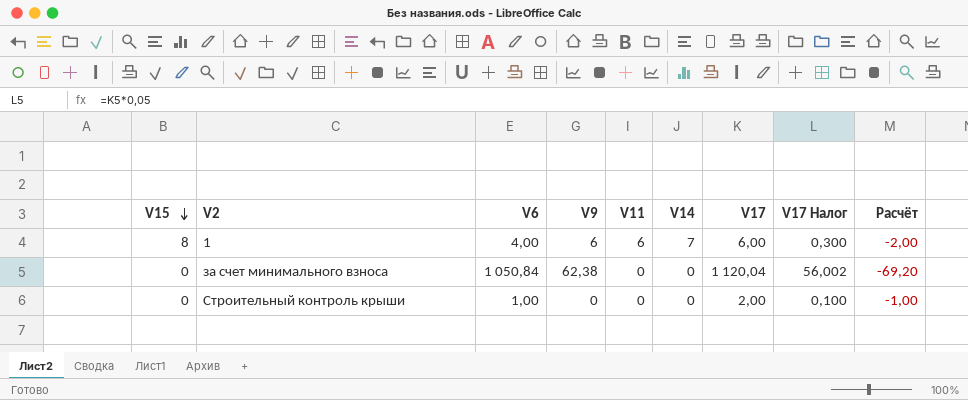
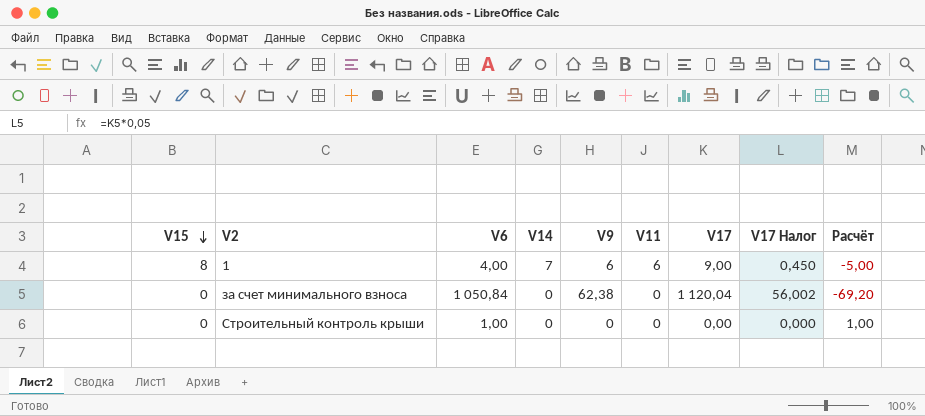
column V14 | position: 6 -> 4
1 | V17: 6,00 -> 9,00
1 | V17 Налог: 0,300 -> 0,450
1 | Расчёт: -2,00 -> -5,00
Строительный контроль крыши | V17: 2,00 -> 0,00
Строительный контроль крыши | V17 Налог: 0,100 -> 0,000
Строительный контроль крыши | Расчёт: -1,00 -> 1,00

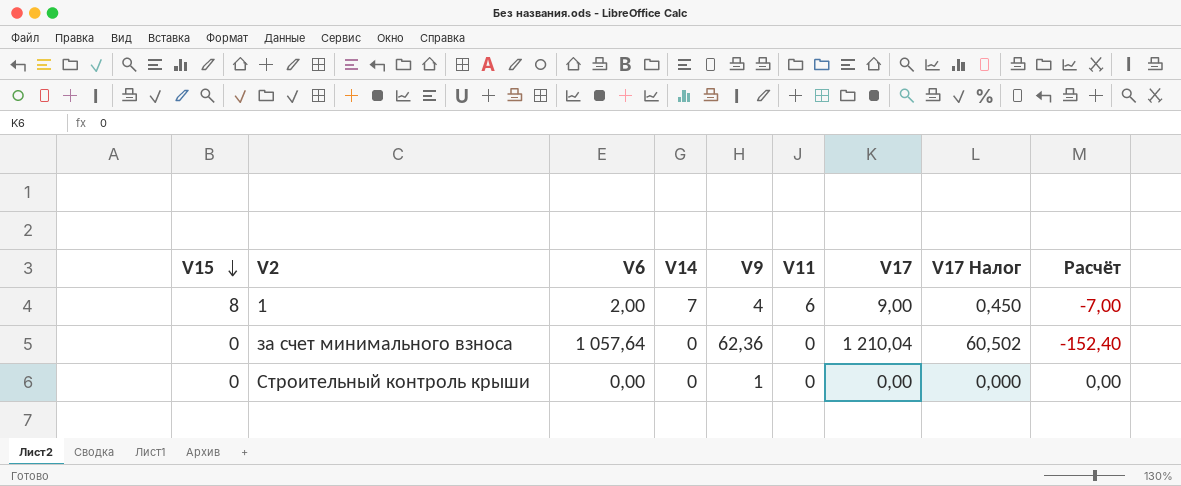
1 | V6: 4,00 -> 2,00
1 | V9: 6 -> 4
1 | Расчёт: -5,00 -> -7,00
за счет минимального взноса | V6: 1 050,84 -> 1 057,64
за счет минимального взноса | V9: 62,38 -> 62,36
за счет минимального взноса | V17: 1 120,04 -> 1 210,04
за счет минимального взноса | V17 Налог: 56,002 -> 60,502
за счет минимального взноса | Расчёт: -69,20 -> -152,40
Строительный контроль крыши | V6: 1,00 -> 0,00
Строительный контроль крыши | V9: 0 -> 1
Строительный контроль крыши | Расчёт: 1,00 -> 0,00

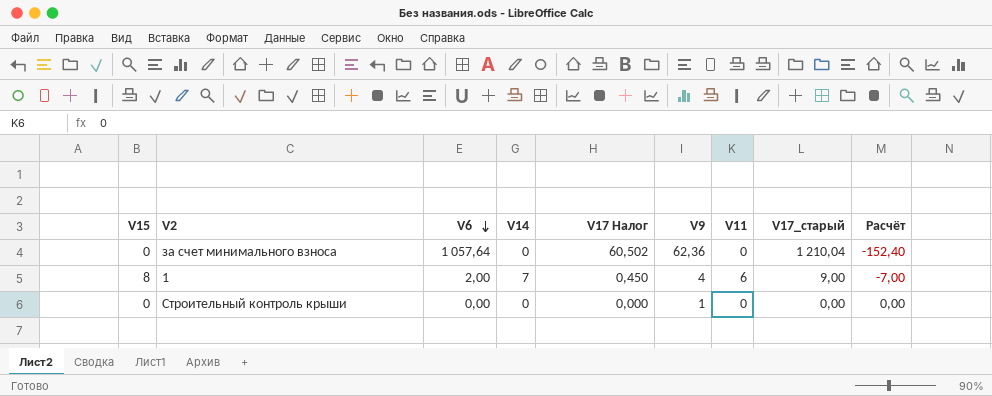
row order: V15 descending -> V6 descending
column V17 Налог | position: 8 -> 5
column name: V17 -> V17_старый

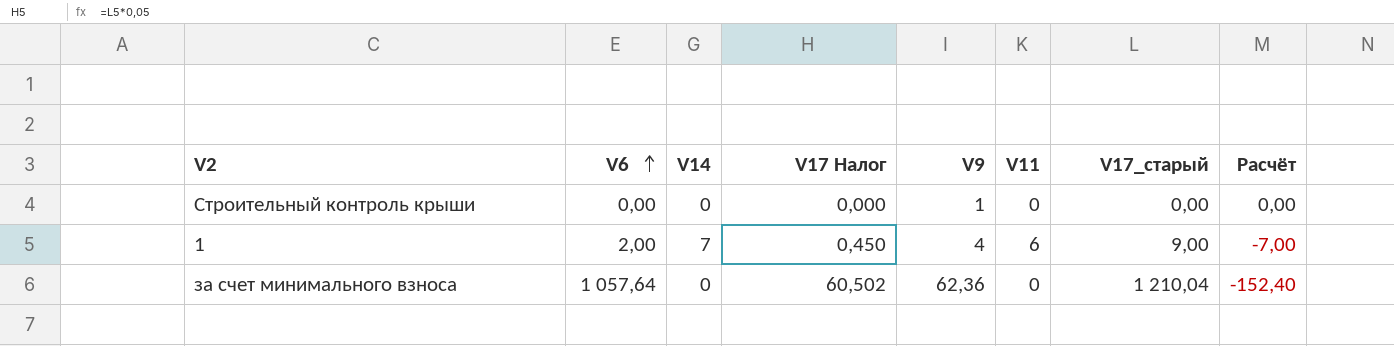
row order: V6 descending -> V6 ascending
column V15 | position: 1 -> none

